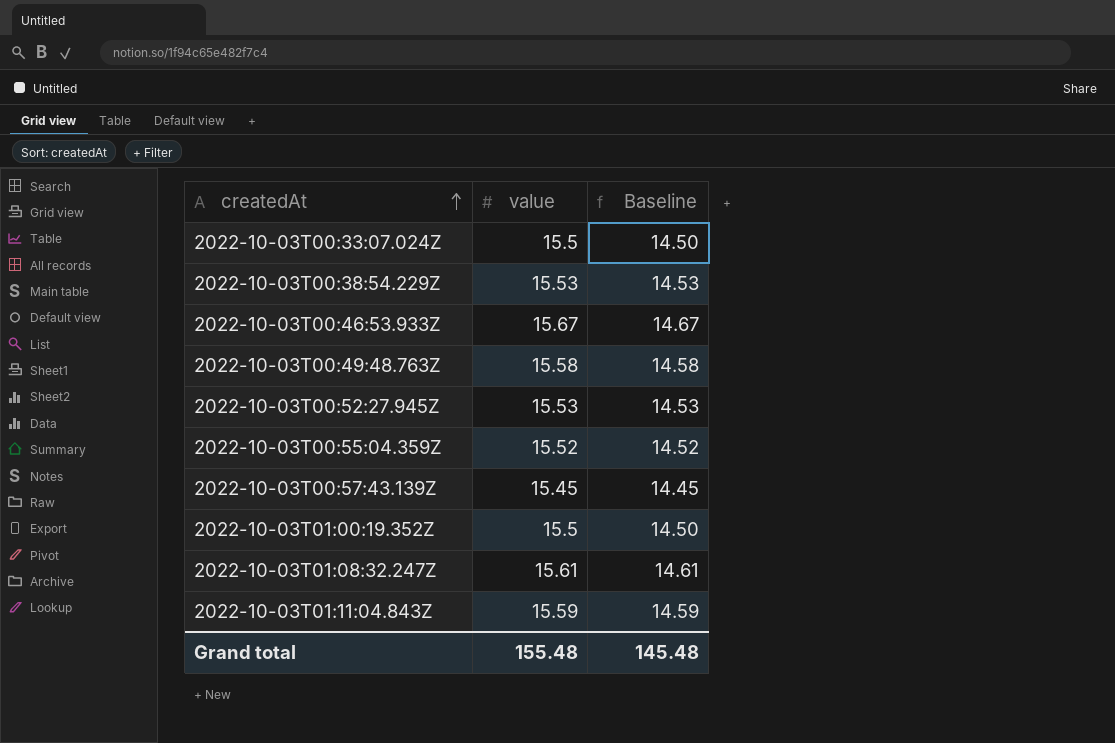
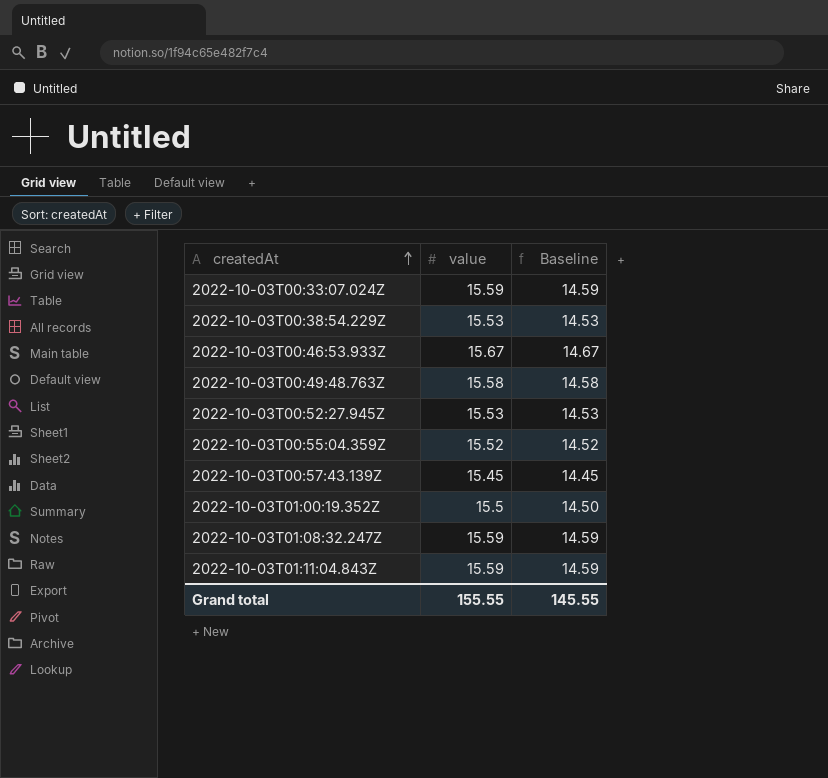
2022-10-03T00:33:07.024Z | value: 15.5 -> 15.59
2022-10-03T00:33:07.024Z | Baseline: 14.50 -> 14.59
2022-10-03T01:08:32.247Z | value: 15.61 -> 15.59
2022-10-03T01:08:32.247Z | Baseline: 14.61 -> 14.59
Grand total | value: 155.48 -> 155.55
Grand total | Baseline: 145.48 -> 145.55

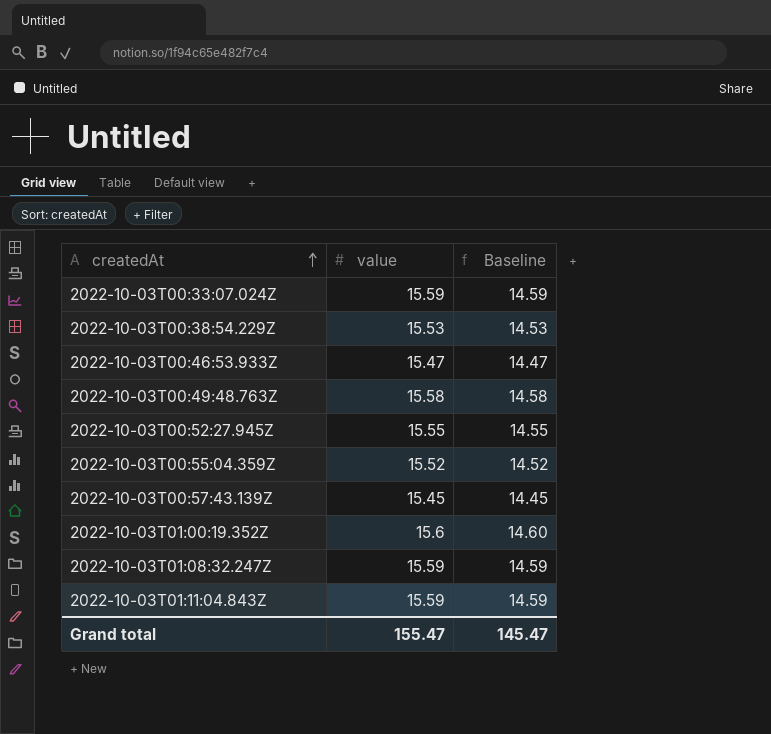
2022-10-03T00:46:53.933Z | value: 15.67 -> 15.47
2022-10-03T00:46:53.933Z | Baseline: 14.67 -> 14.47
2022-10-03T00:52:27.945Z | value: 15.53 -> 15.55
2022-10-03T00:52:27.945Z | Baseline: 14.53 -> 14.55
2022-10-03T01:00:19.352Z | value: 15.5 -> 15.6
2022-10-03T01:00:19.352Z | Baseline: 14.50 -> 14.60
Grand total | value: 155.55 -> 155.47
Grand total | Baseline: 145.55 -> 145.47

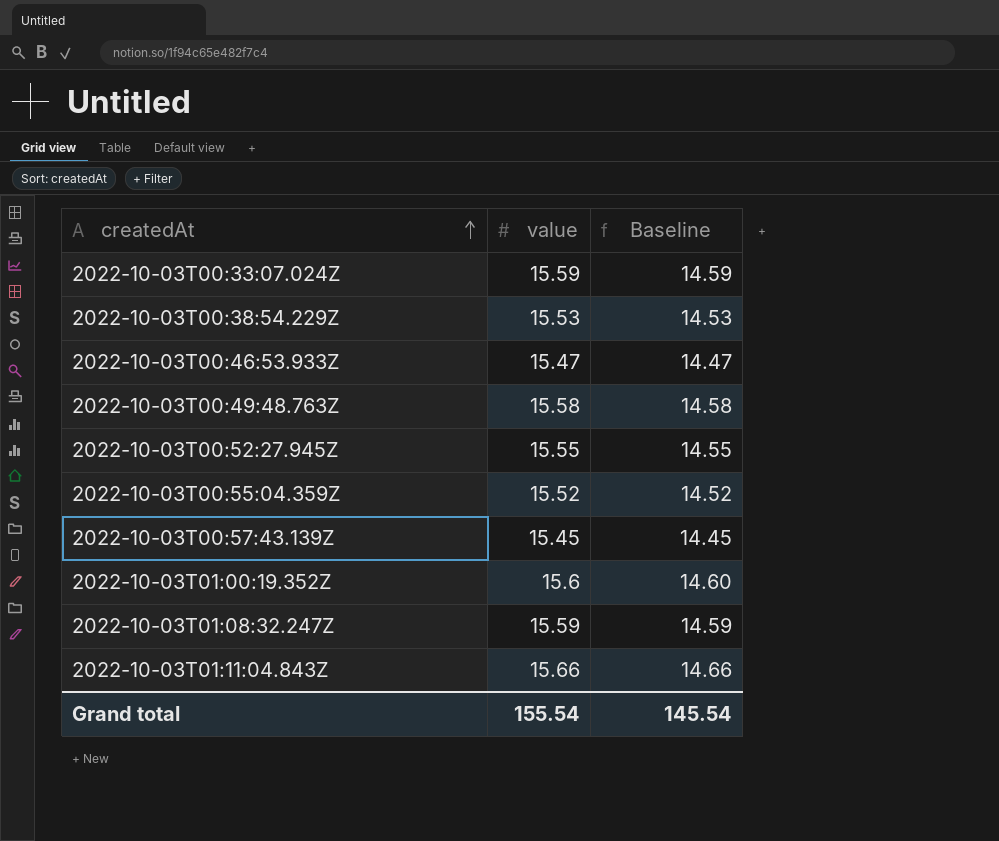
2022-10-03T01:11:04.843Z | value: 15.59 -> 15.66
2022-10-03T01:11:04.843Z | Baseline: 14.59 -> 14.66
Grand total | value: 155.47 -> 155.54
Grand total | Baseline: 145.47 -> 145.54

